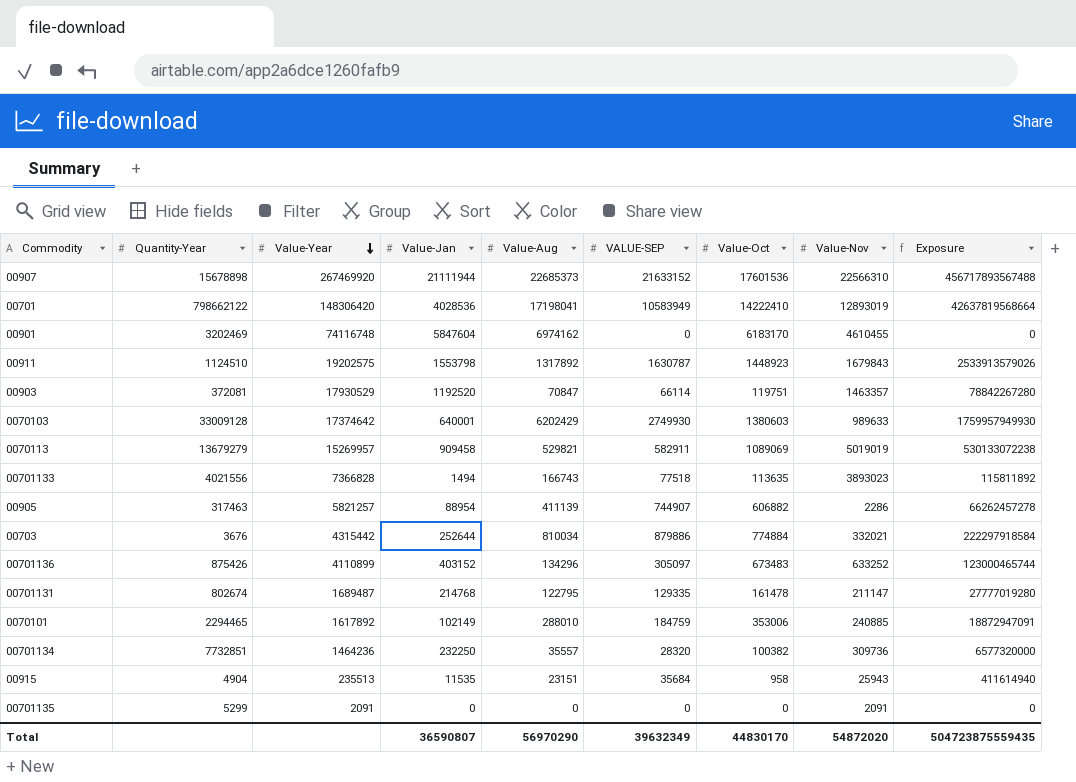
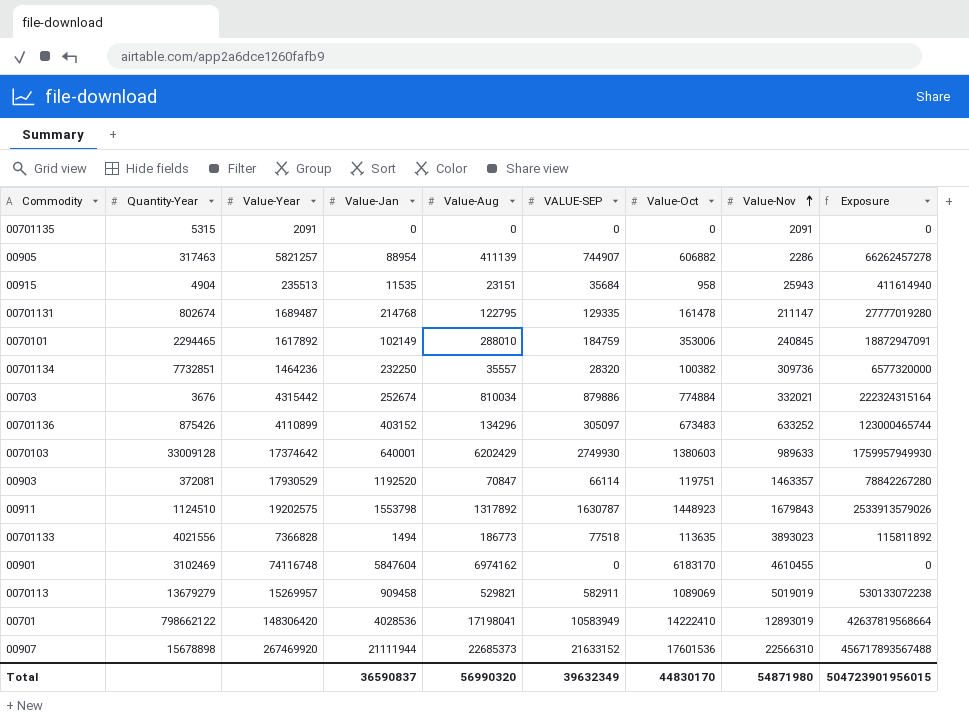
row order: Value-Year descending -> Value-Nov ascending
00701135 | Quantity-Year: 5299 -> 5315
0070101 | Value-Nov: 240885 -> 240845
00703 | Value-Jan: 252644 -> 252674
00703 | Exposure: 222297918584 -> 222324315164
00701133 | Value-Aug: 166743 -> 186773
00901 | Quantity-Year: 3202469 -> 3102469
Total | Value-Jan: 36590807 -> 36590837
Total | Value-Aug: 56970290 -> 56990320
Total | Value-Nov: 54872020 -> 54871980
Total | Exposure: 504723875559435 -> 504723901956015

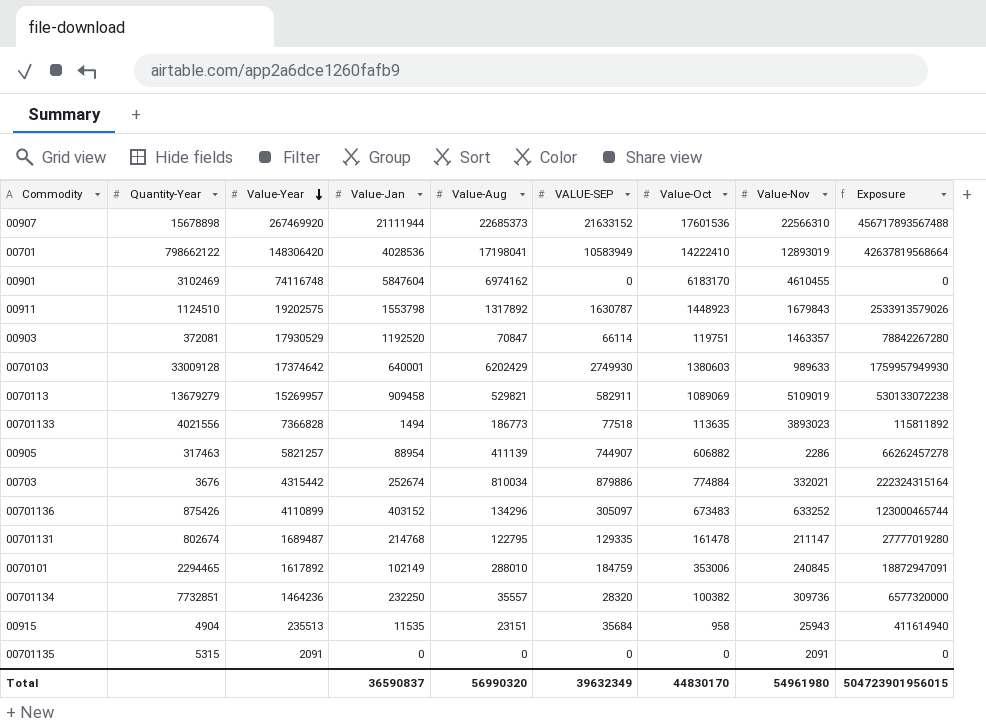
row order: Value-Nov ascending -> Value-Year descending
0070113 | Value-Nov: 5019019 -> 5109019
Total | Value-Nov: 54871980 -> 54961980

